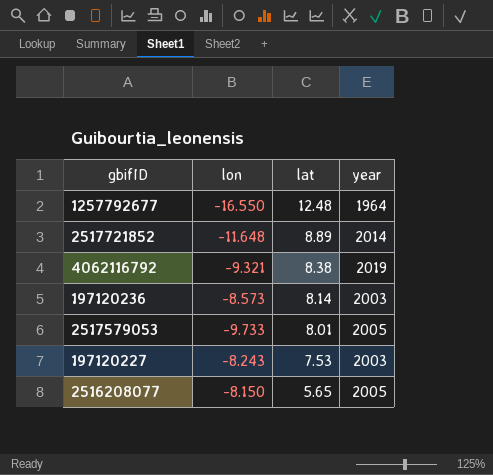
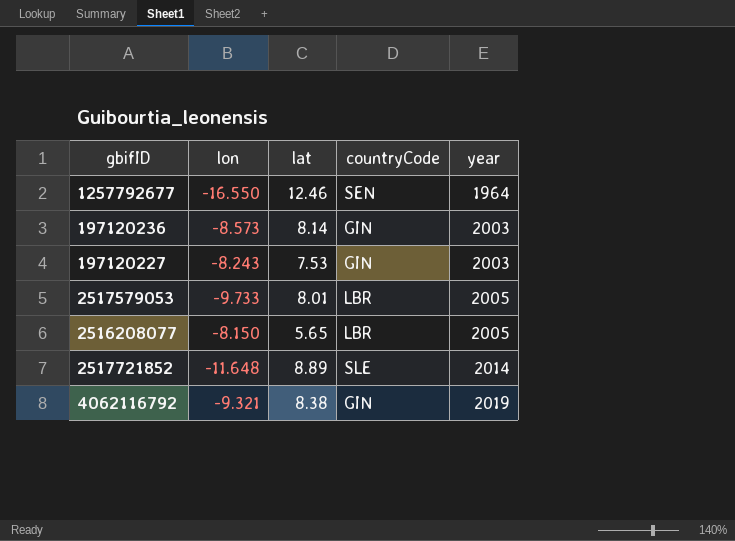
row order: lat descending -> year ascending
column countryCode | position: none -> 4
1257792677 | lat: 12.48 -> 12.46

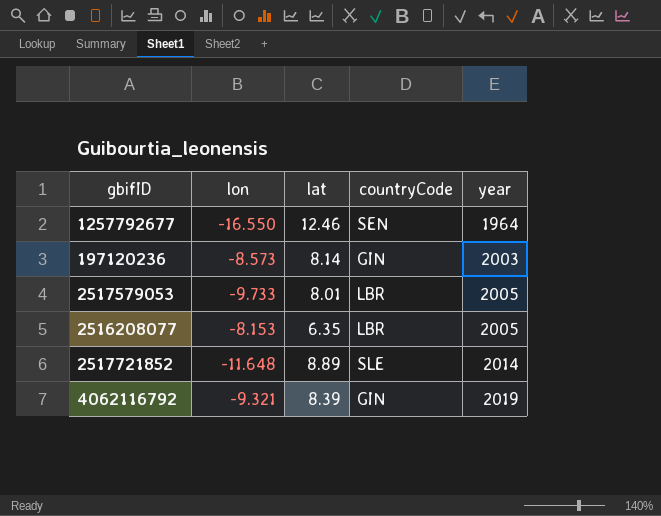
row 197120227: -8.243 | 7.53 | GIN | 2003 -> none
2516208077 | lon: -8.150 -> -8.153
2516208077 | lat: 5.65 -> 6.35
4062116792 | lat: 8.38 -> 8.39

